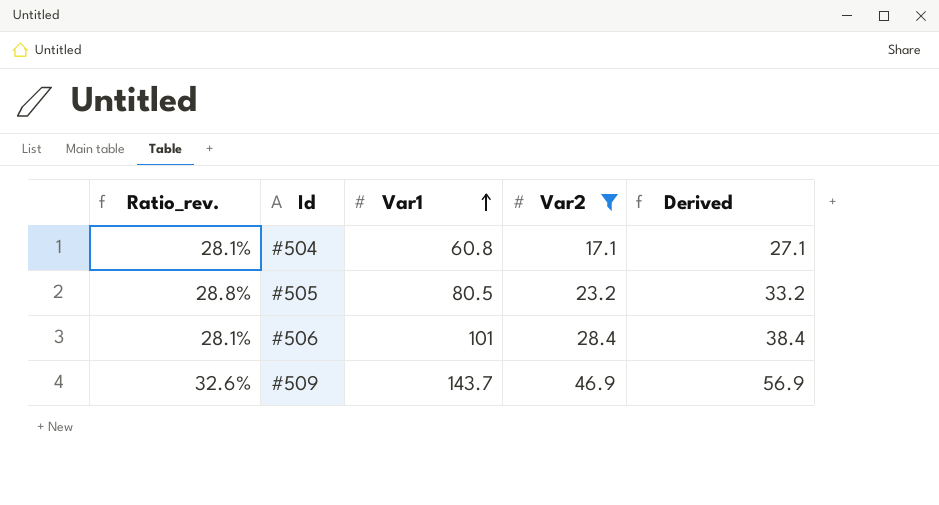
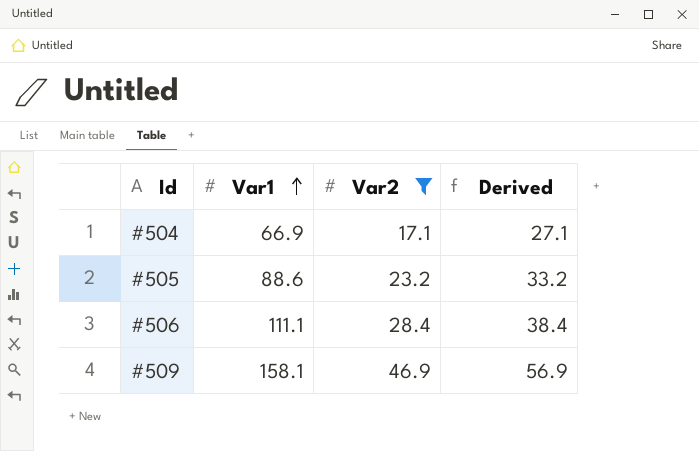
column Ratio_rev. | formula: [Var2] / [Var1] -> none
#504 | Var1: 60.8 -> 66.9
#505 | Var1: 80.5 -> 88.6
#506 | Var1: 101 -> 111.1
#509 | Var1: 143.7 -> 158.1

